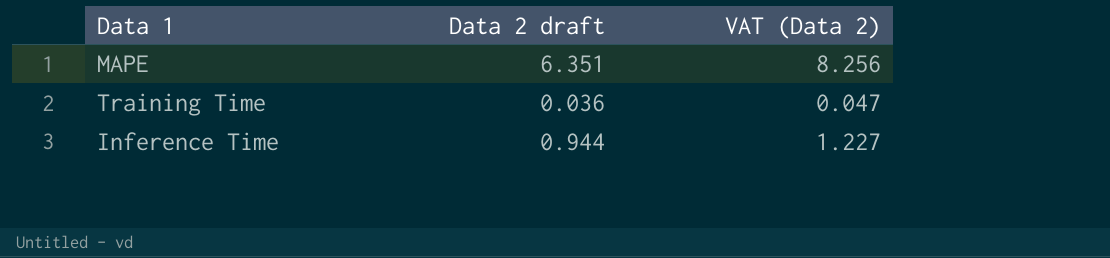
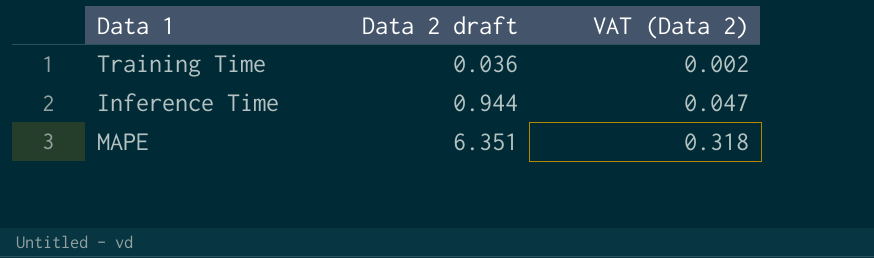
row order: none -> Data 2 draft ascending
column VAT (Data 2) | formula: [Data 2 draft] * 1.3 -> [Data 2 draft] * 0.05

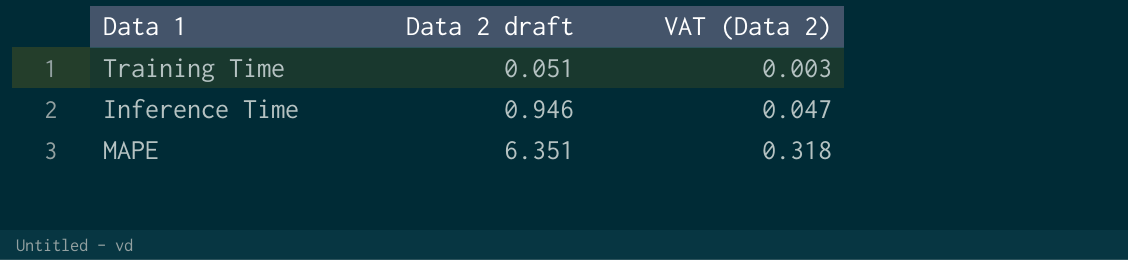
Training Time | Data 2 draft: 0.036 -> 0.051
Training Time | VAT (Data 2): 0.002 -> 0.003
Inference Time | Data 2 draft: 0.944 -> 0.946

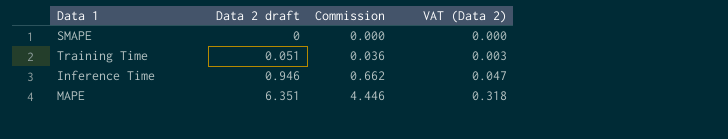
column Commission | formula: none -> [Data 2 draft] * 0.7
row SMAPE: none -> 0 | 0.000 | 0.000

